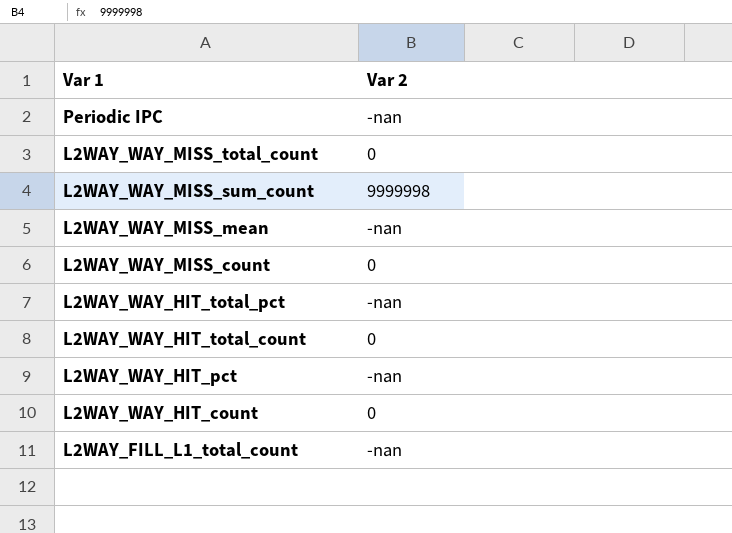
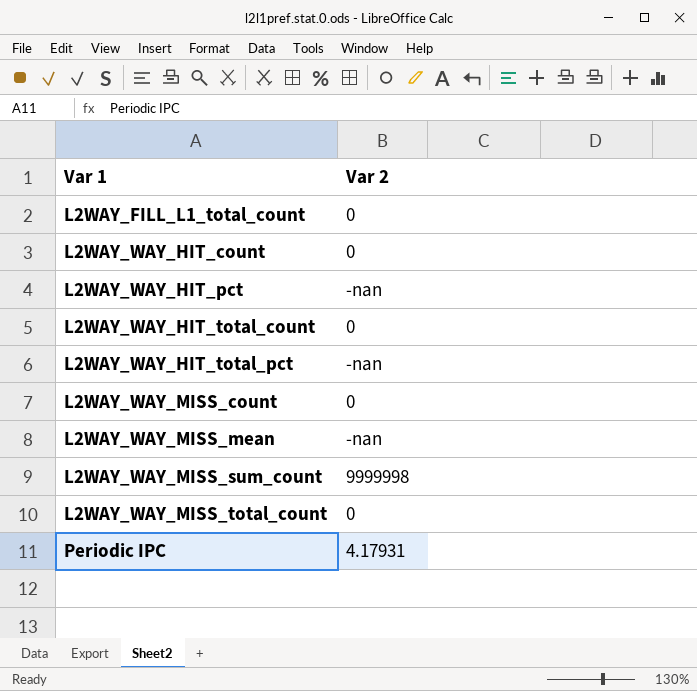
row order: Var 1 descending -> Var 1 ascending
L2WAY_FILL_L1_total_count | Var 2: -nan -> 0
Periodic IPC | Var 2: -nan -> 4.17931

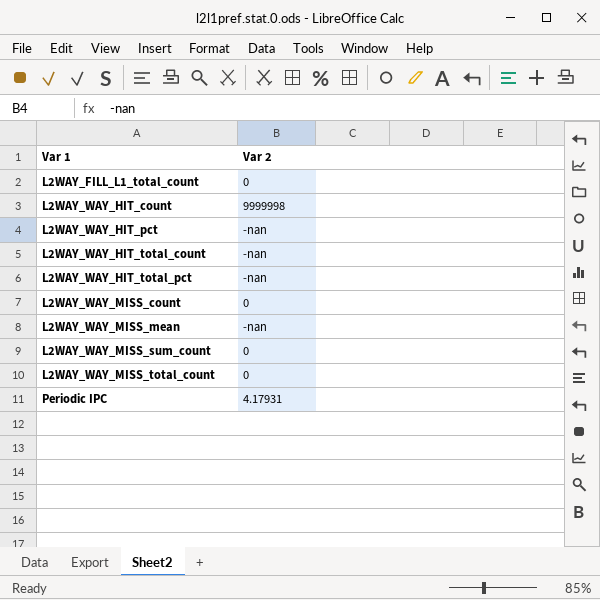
L2WAY_WAY_HIT_count | Var 2: 0 -> 9999998
L2WAY_WAY_HIT_total_count | Var 2: 0 -> -nan
L2WAY_WAY_MISS_sum_count | Var 2: 9999998 -> 0

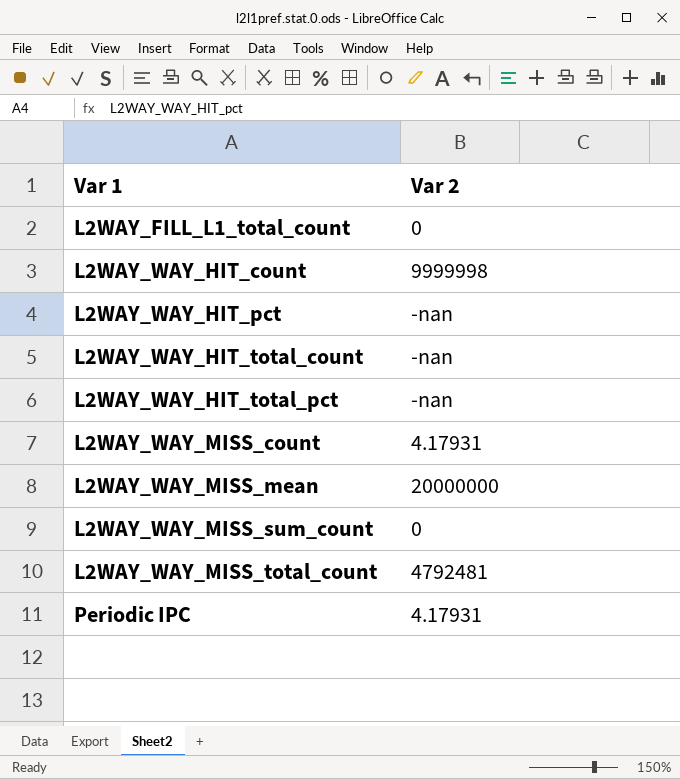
L2WAY_WAY_MISS_count | Var 2: 0 -> 4.17931
L2WAY_WAY_MISS_mean | Var 2: -nan -> 20000000
L2WAY_WAY_MISS_total_count | Var 2: 0 -> 4792481

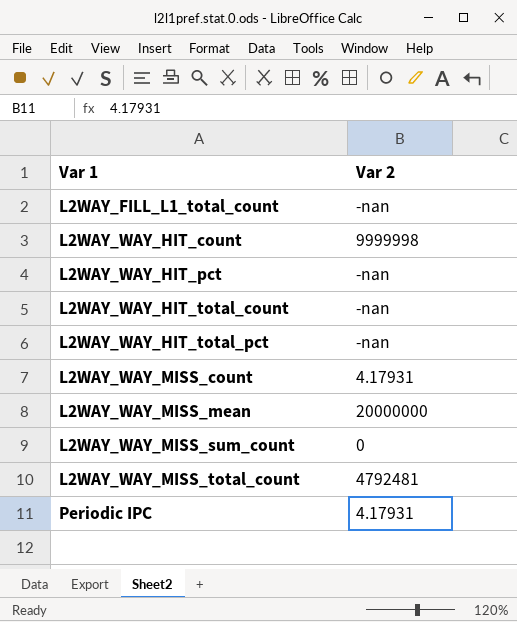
L2WAY_FILL_L1_total_count | Var 2: 0 -> -nan

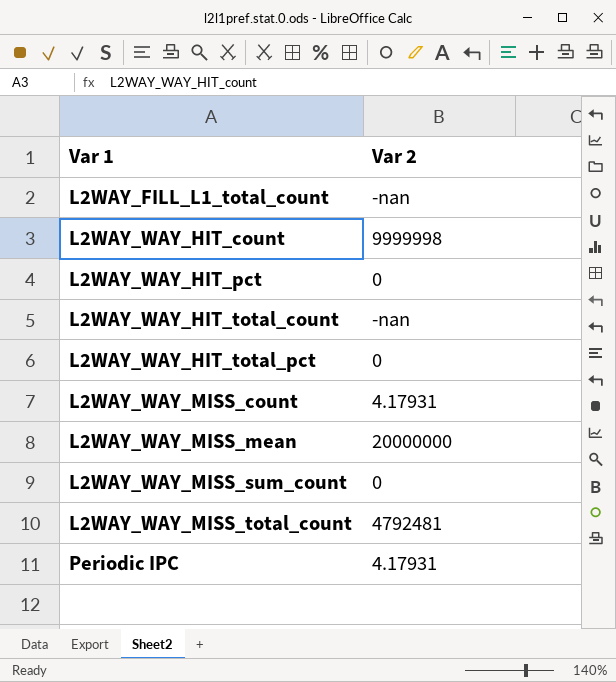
L2WAY_WAY_HIT_pct | Var 2: -nan -> 0
L2WAY_WAY_HIT_total_pct | Var 2: -nan -> 0

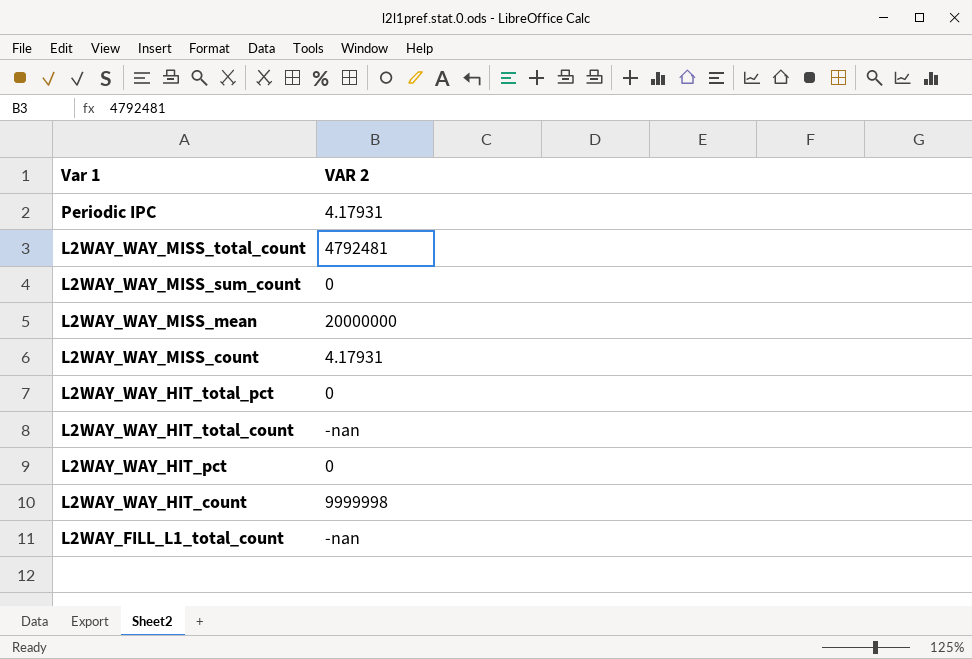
row order: Var 1 ascending -> Var 1 descending
column name: Var 2 -> VAR 2

